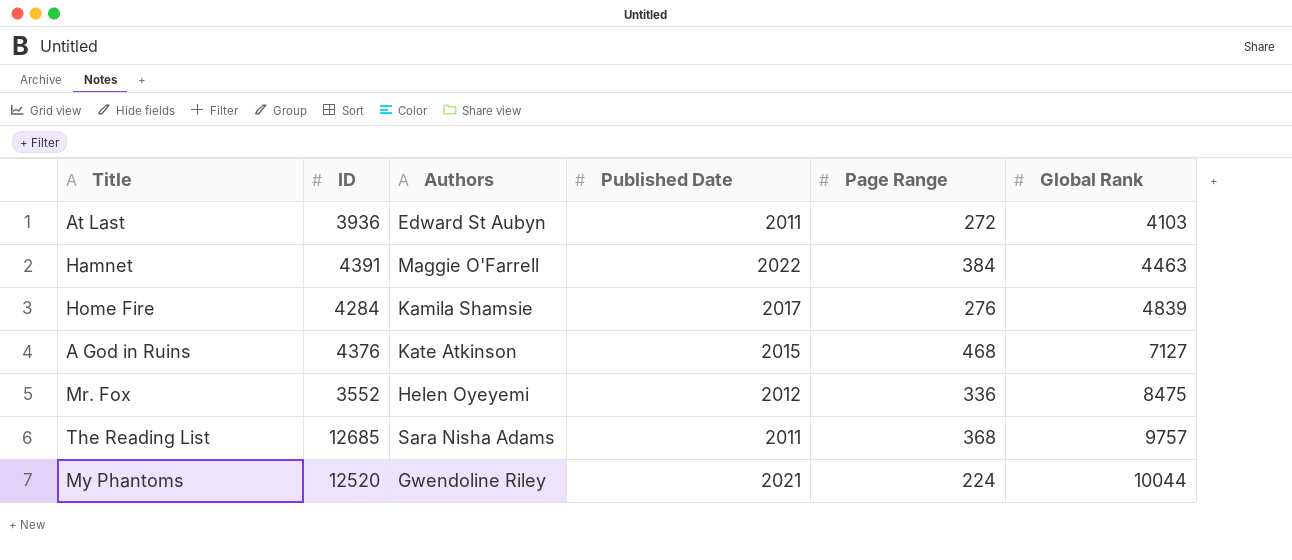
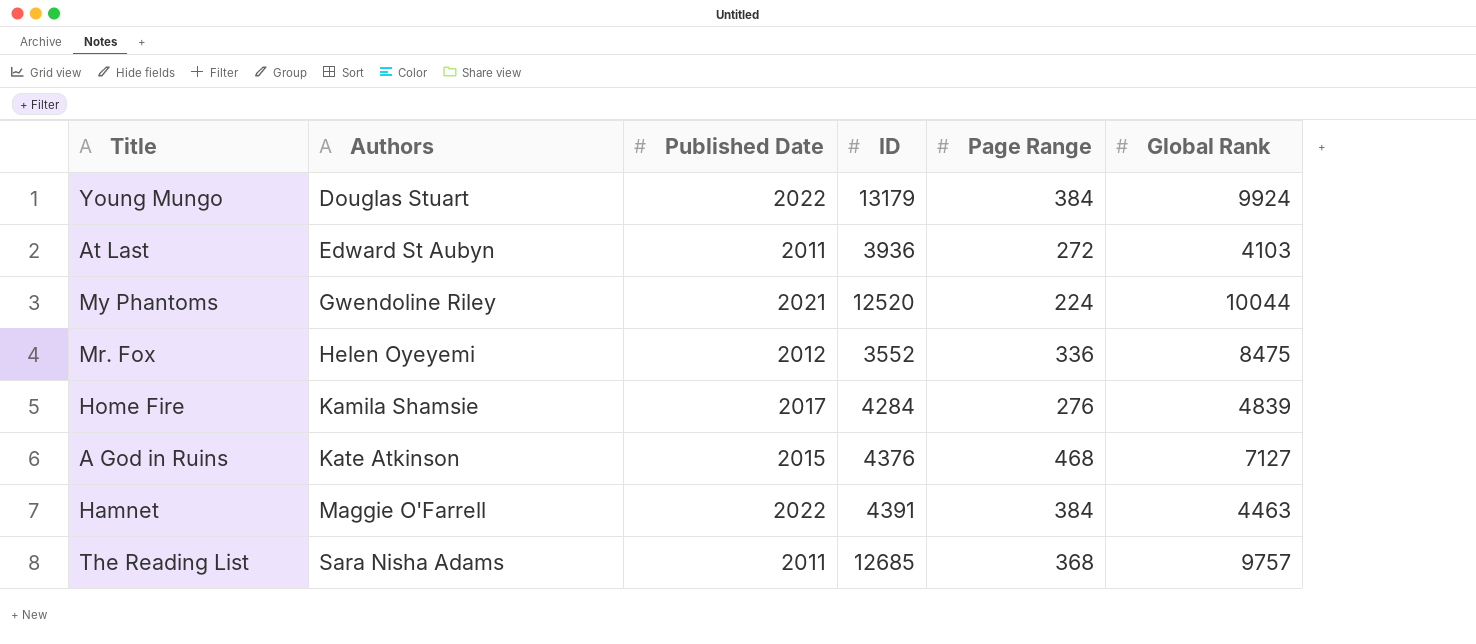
row order: Global Rank ascending -> Authors ascending
column ID | position: 2 -> 4
row Young Mungo: none -> Douglas Stuart | 2022 | 13179 | 384 | 9924

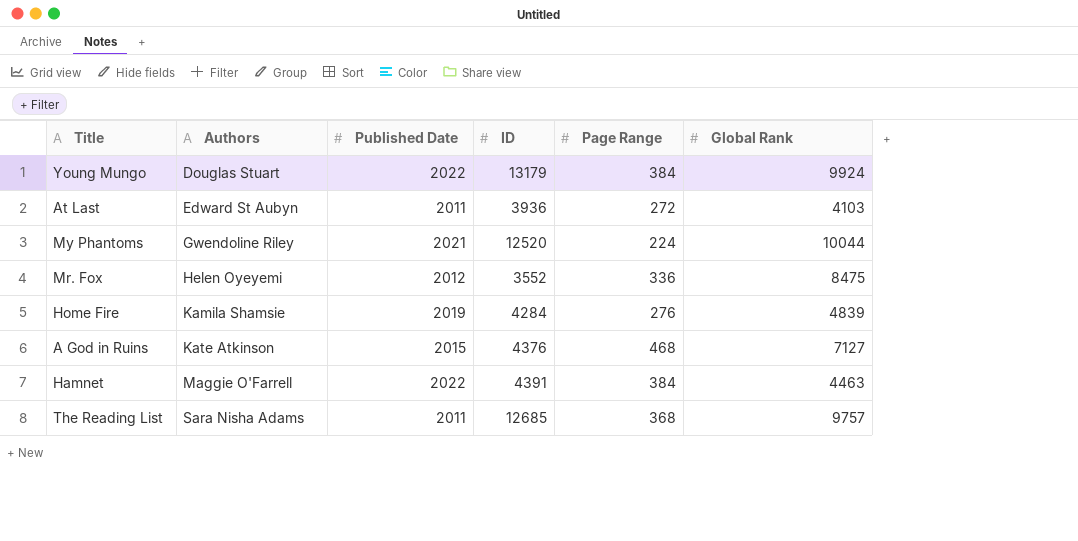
Home Fire | Published Date: 2017 -> 2019

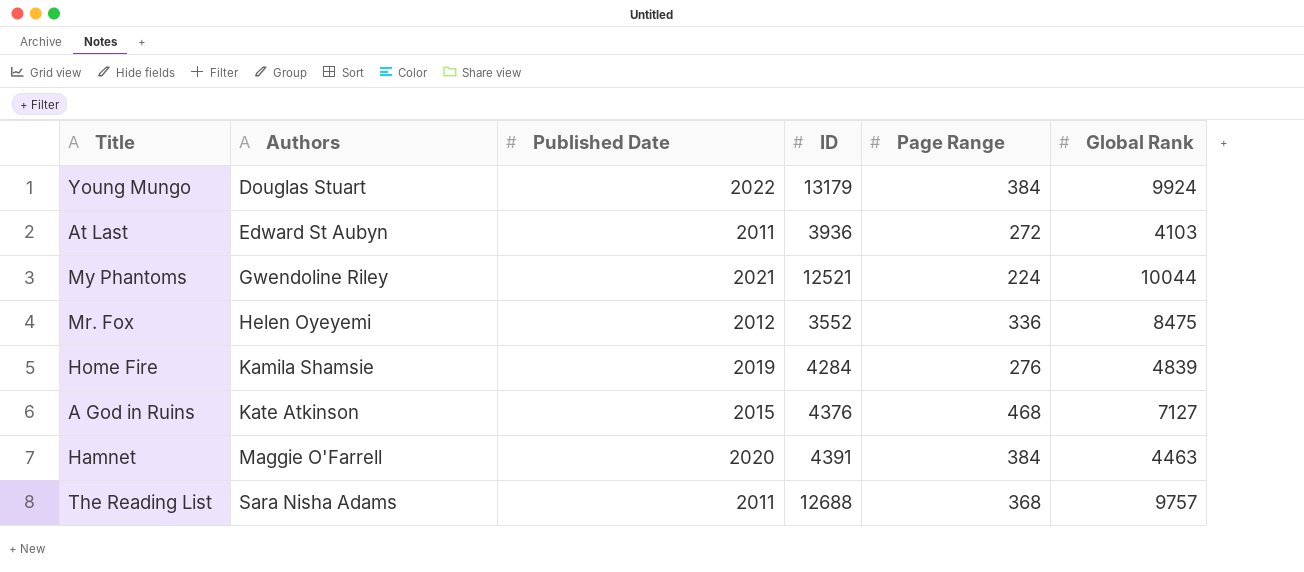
My Phantoms | ID: 12520 -> 12521
Hamnet | Published Date: 2022 -> 2020
The Reading List | ID: 12685 -> 12688

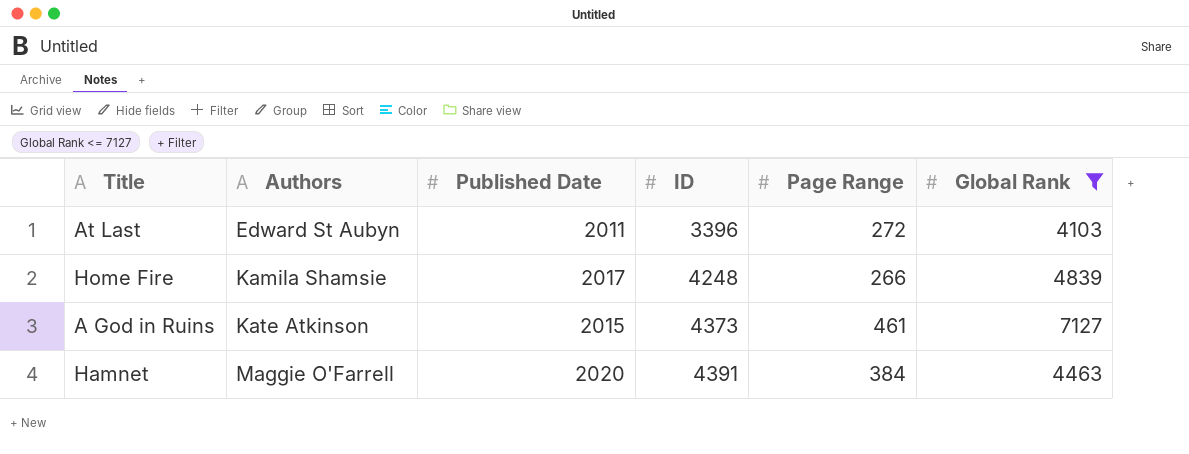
filter: none -> Global Rank <= 7127
At Last | ID: 3936 -> 3396
Home Fire | Published Date: 2019 -> 2017
Home Fire | ID: 4284 -> 4248
Home Fire | Page Range: 276 -> 266
A God in Ruins | ID: 4376 -> 4373
A God in Ruins | Page Range: 468 -> 461

